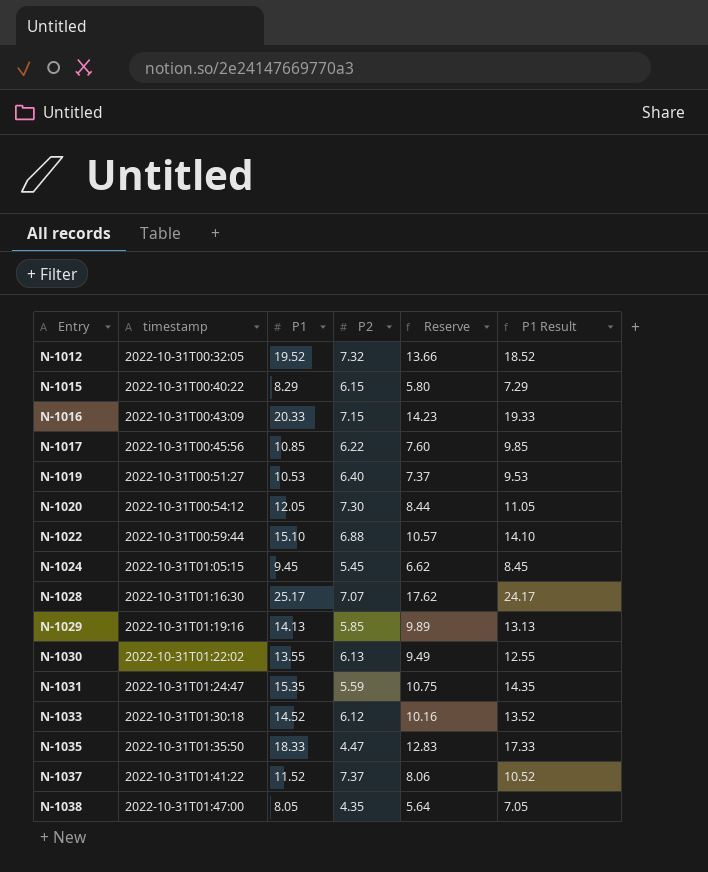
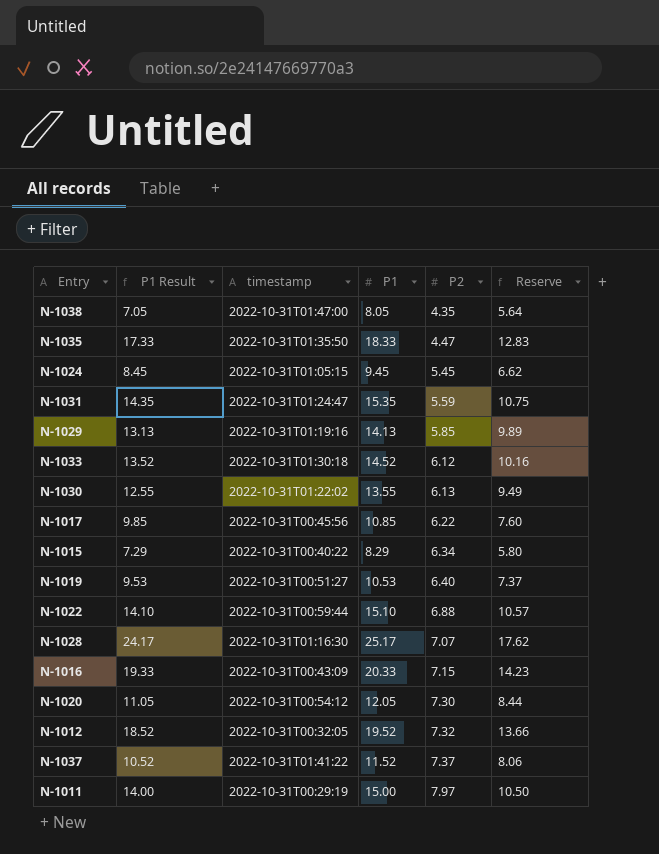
row order: Entry ascending -> P2 ascending
column P1 Result | position: 6 -> 2
N-1015 | P2: 6.15 -> 6.34
row N-1011: none -> 14.00 | 2022-10-31T00:29:19 | 15.00 | 7.97 | 10.50

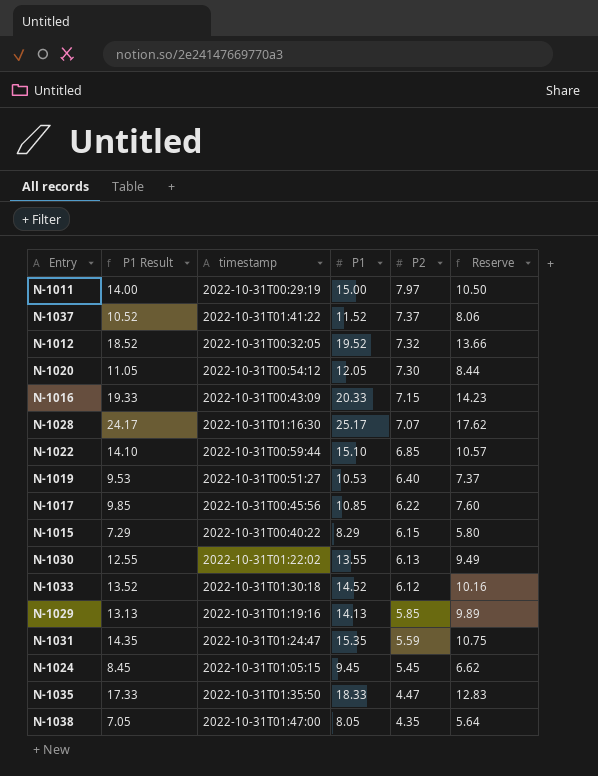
row order: P2 ascending -> P2 descending
N-1022 | P2: 6.88 -> 6.85
N-1015 | P2: 6.34 -> 6.15

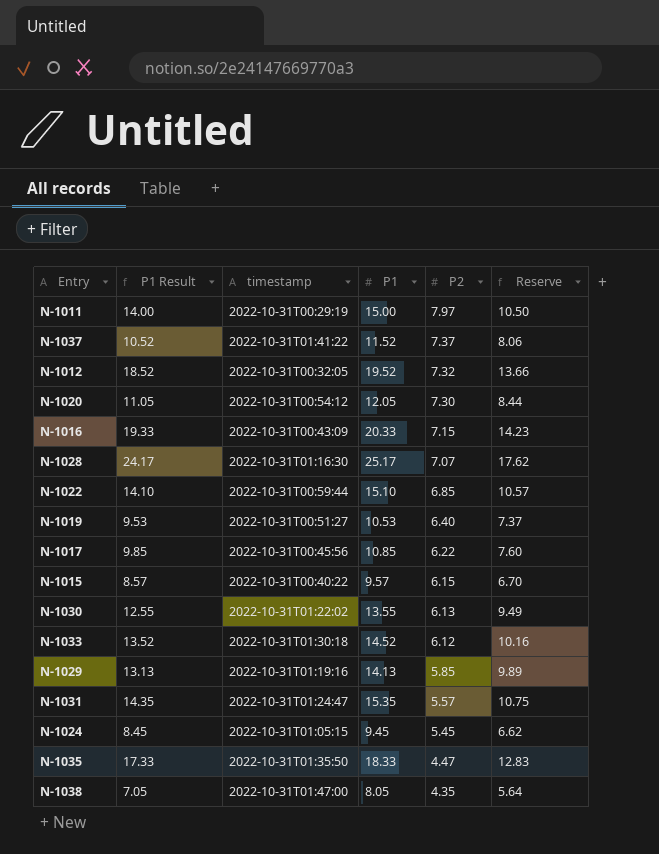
N-1015 | P1 Result: 7.29 -> 8.57
N-1015 | P1: 8.29 -> 9.57
N-1015 | Reserve: 5.80 -> 6.70
N-1031 | P2: 5.59 -> 5.57

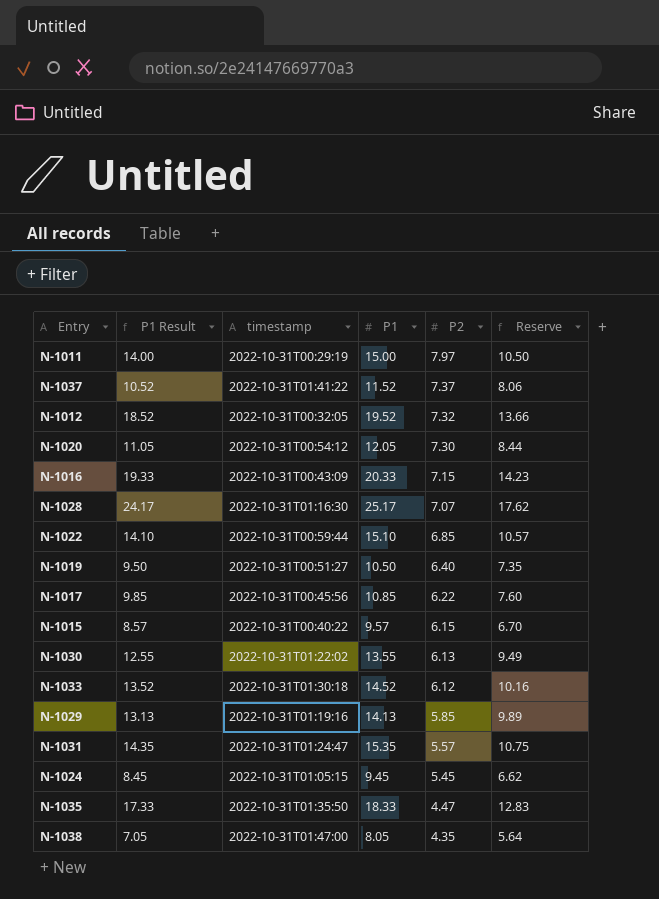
N-1019 | P1 Result: 9.53 -> 9.50
N-1019 | P1: 10.53 -> 10.50
N-1019 | Reserve: 7.37 -> 7.35

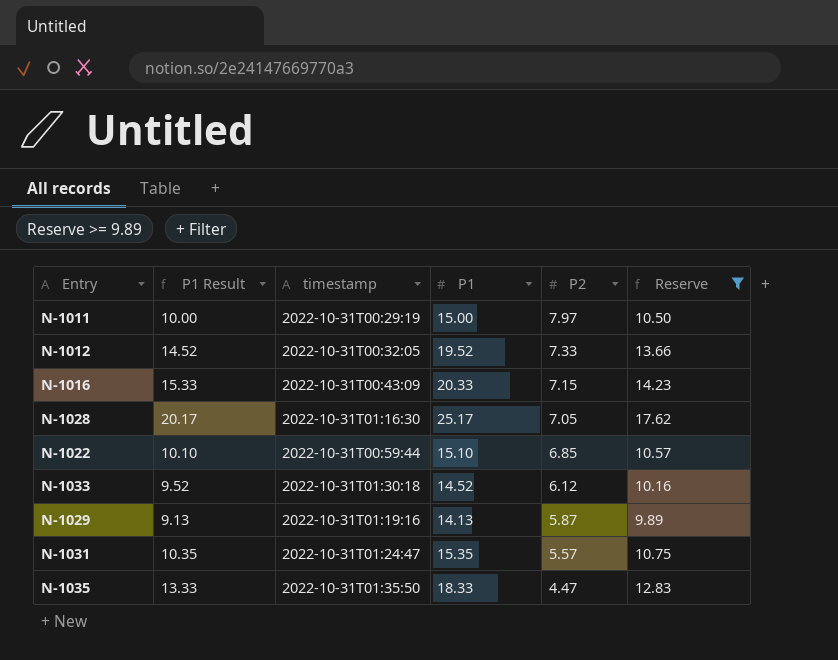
filter: none -> Reserve >= 9.89
column P1 Result | formula: [P1] - 1 -> [P1] - 5
N-1012 | P2: 7.32 -> 7.33
N-1028 | P2: 7.07 -> 7.05
N-1029 | P2: 5.85 -> 5.87

